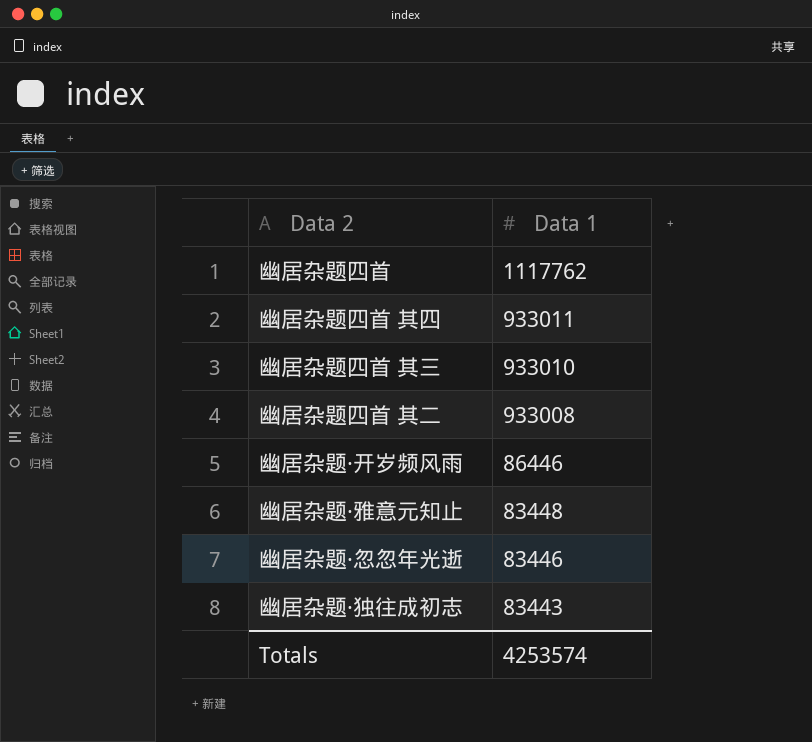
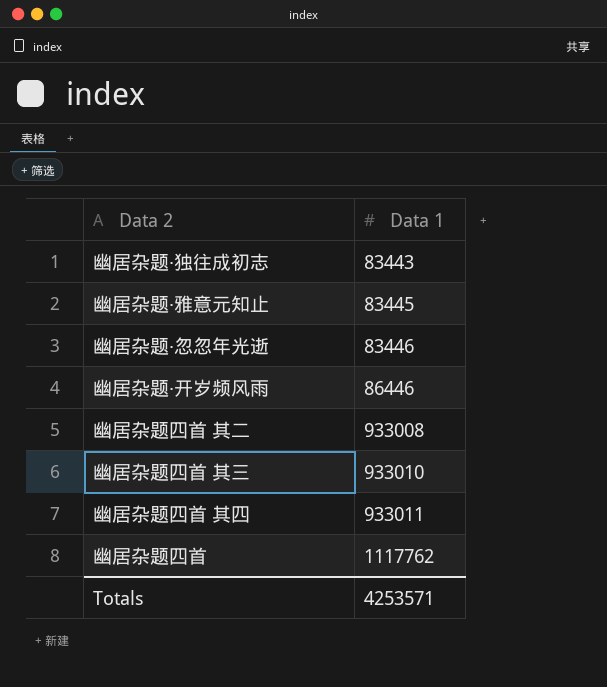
row order: Data 1 descending -> Data 1 ascending
幽居杂题·雅意元知止 | Data 1: 83448 -> 83445
Totals | Data 1: 4253574 -> 4253571

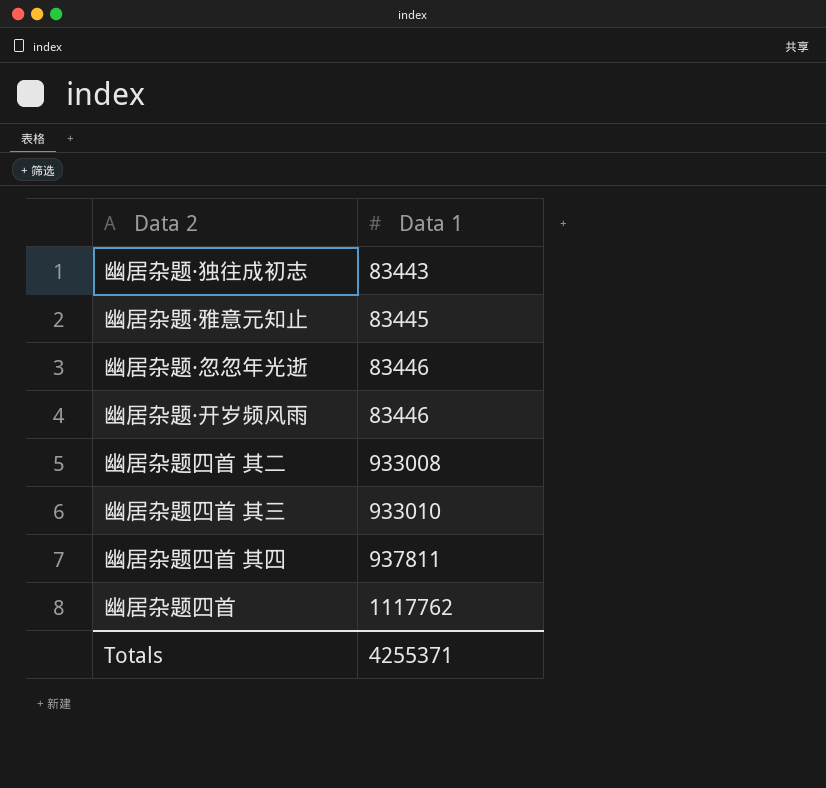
幽居杂题·开岁频风雨 | Data 1: 86446 -> 83446
幽居杂题四首 其四 | Data 1: 933011 -> 937811
Totals | Data 1: 4253571 -> 4255371

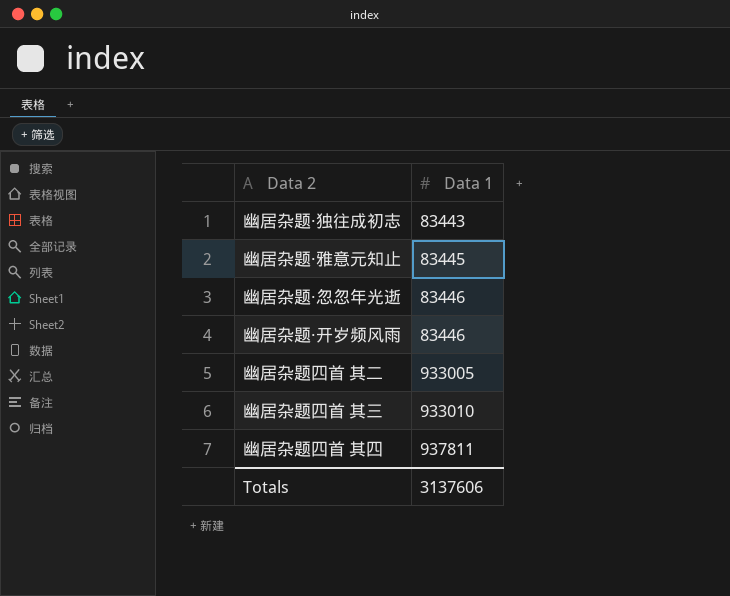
row 幽居杂题四首: 1117762 -> none
幽居杂题四首 其二 | Data 1: 933008 -> 933005
Totals | Data 1: 4255371 -> 3137606

